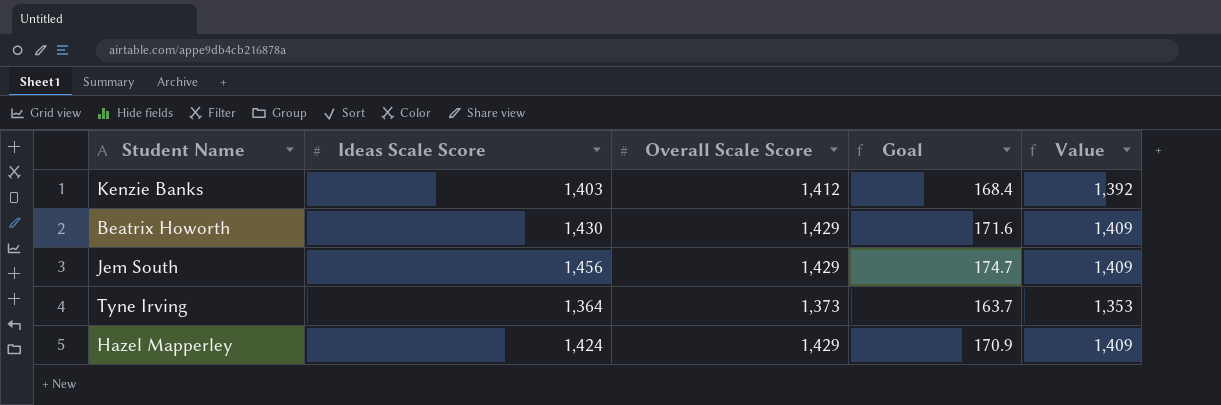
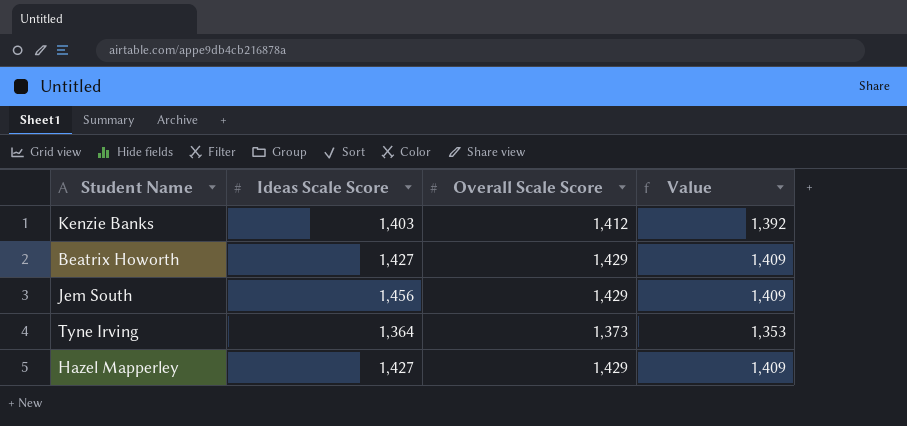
column Goal | formula: [Ideas Scale Score] * 0.12 -> none
Beatrix Howorth | Ideas Scale Score: 1,430 -> 1,427
Hazel Mapperley | Ideas Scale Score: 1,424 -> 1,427

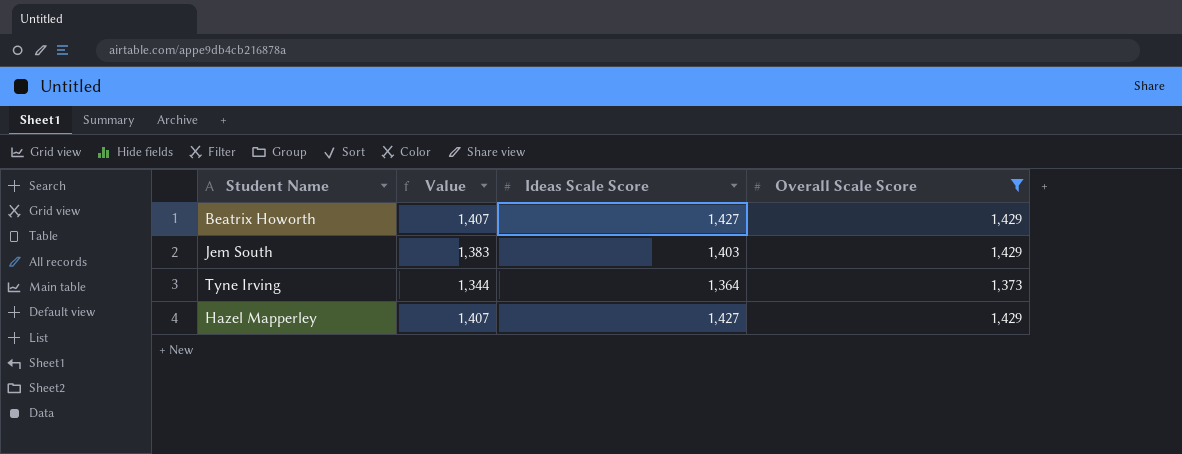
filter: none -> Overall Scale Score != 1,412
column Value | formula: [Overall Scale Score] - 20 -> [Ideas Scale Score] - 20
column Value | position: 4 -> 2
Jem South | Ideas Scale Score: 1,456 -> 1,403

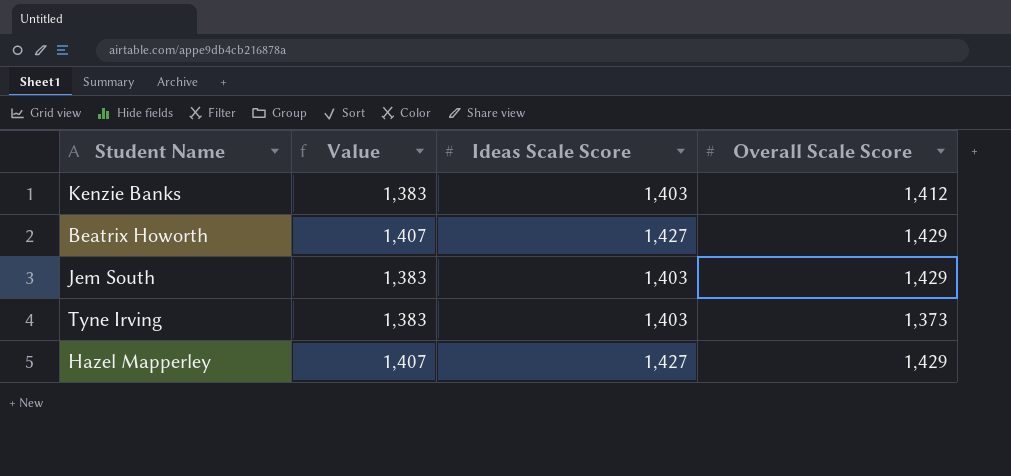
filter: Overall Scale Score != 1,412 -> none
Tyne Irving | Value: 1,344 -> 1,383
Tyne Irving | Ideas Scale Score: 1,364 -> 1,403

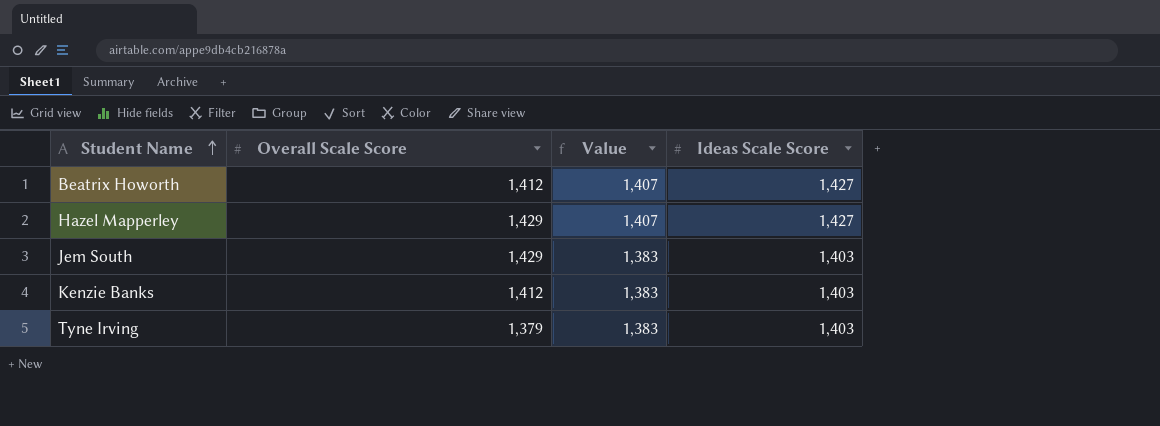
row order: none -> Student Name ascending
column Overall Scale Score | position: 4 -> 2
Beatrix Howorth | Overall Scale Score: 1,429 -> 1,412
Tyne Irving | Overall Scale Score: 1,373 -> 1,379

